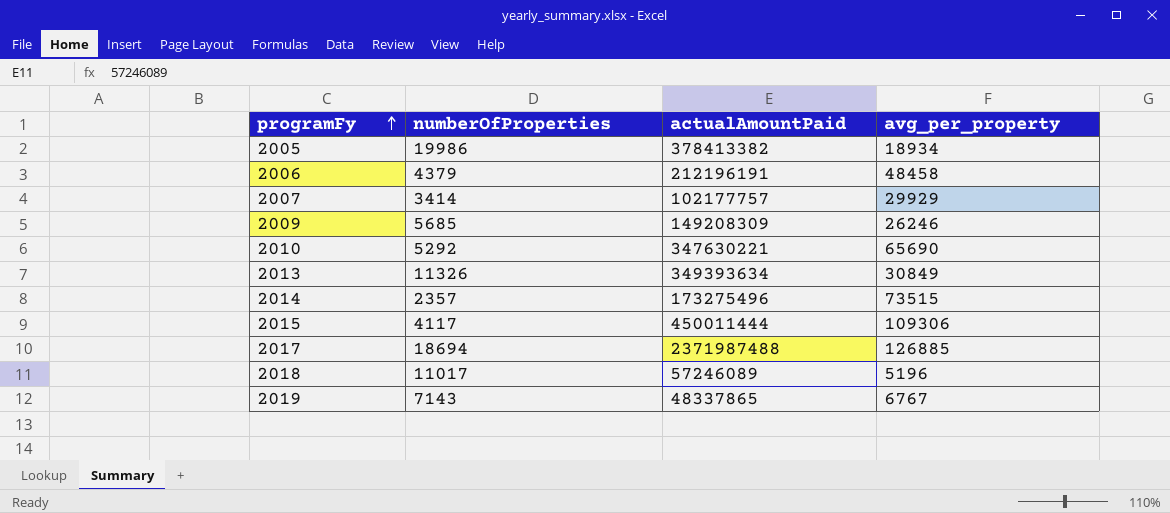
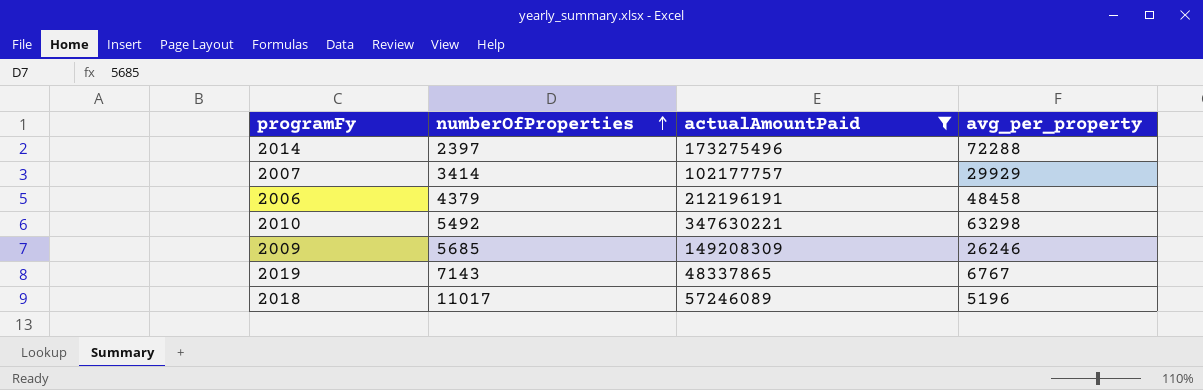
filter: none -> actualAmountPaid <= 347630221
row order: programFy ascending -> numberOfProperties ascending
2014 | numberOfProperties: 2357 -> 2397
2014 | avg_per_property: 73515 -> 72288
2010 | numberOfProperties: 5292 -> 5492
2010 | avg_per_property: 65690 -> 63298

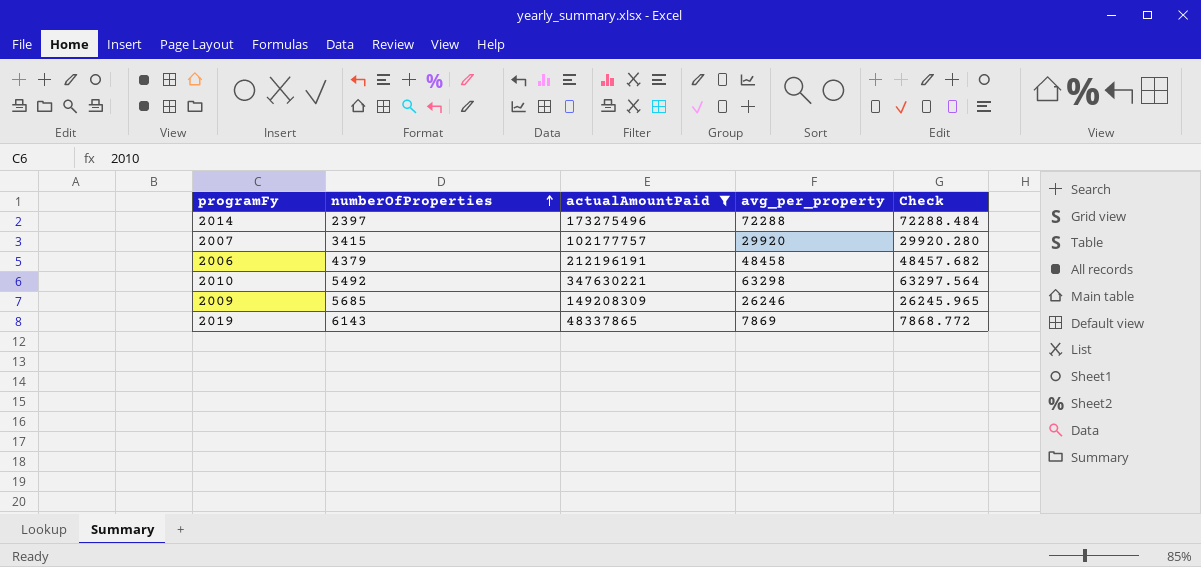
column Check | formula: none -> [actualAmountPaid] / [numberOfProperties]
row 2018: 11017 | 57246089 | 5196 -> none
2007 | numberOfProperties: 3414 -> 3415
2007 | avg_per_property: 29929 -> 29920
2019 | numberOfProperties: 7143 -> 6143
2019 | avg_per_property: 6767 -> 7869

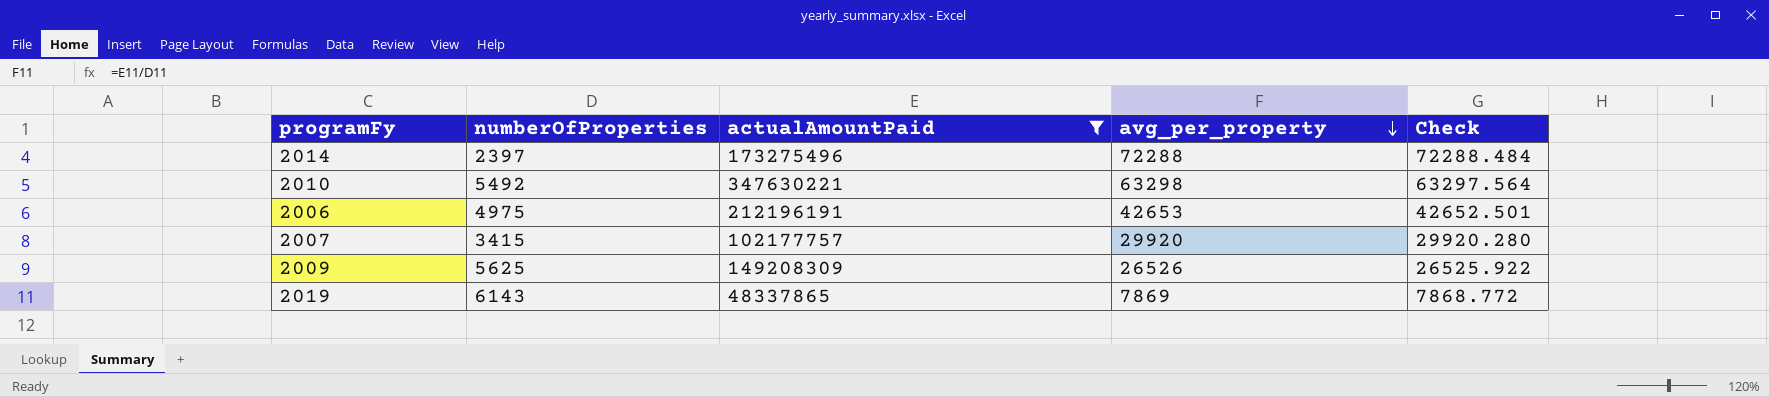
row order: numberOfProperties ascending -> avg_per_property descending
2006 | numberOfProperties: 4379 -> 4975
2006 | avg_per_property: 48458 -> 42653
2006 | Check: 48457.682 -> 42652.501
2009 | numberOfProperties: 5685 -> 5625
2009 | avg_per_property: 26246 -> 26526
2009 | Check: 26245.965 -> 26525.922

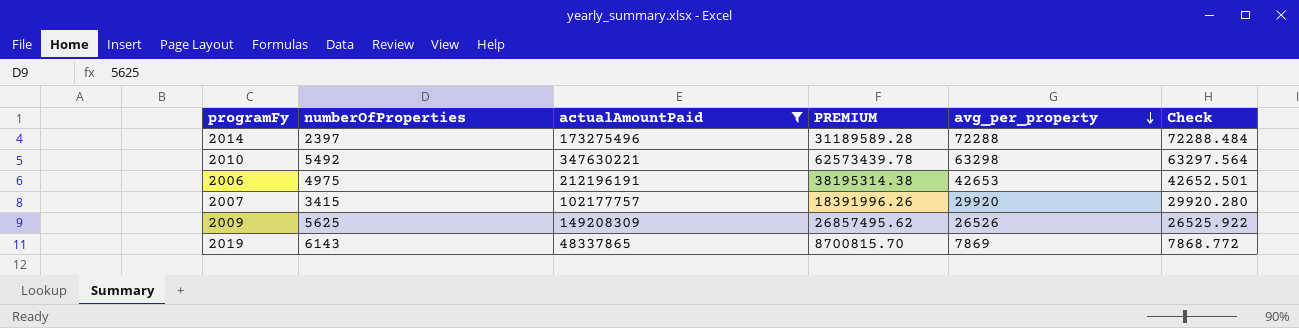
column PREMIUM | formula: none -> [actualAmountPaid] * 0.18

